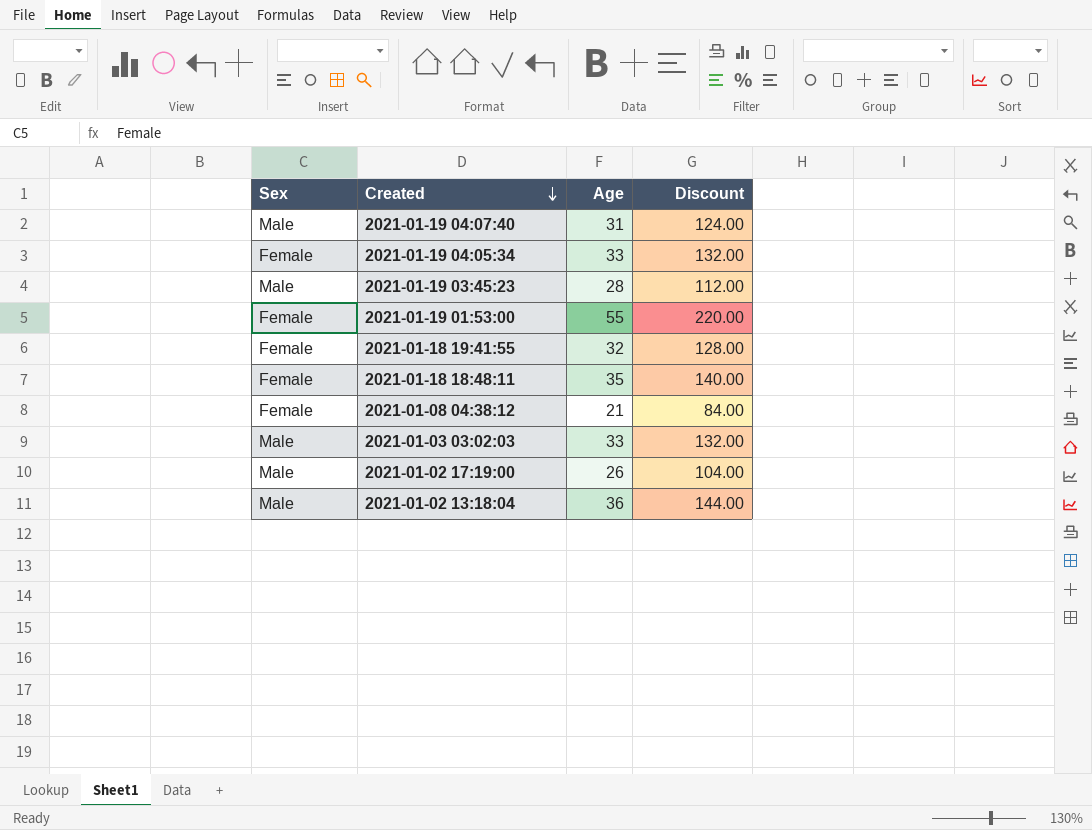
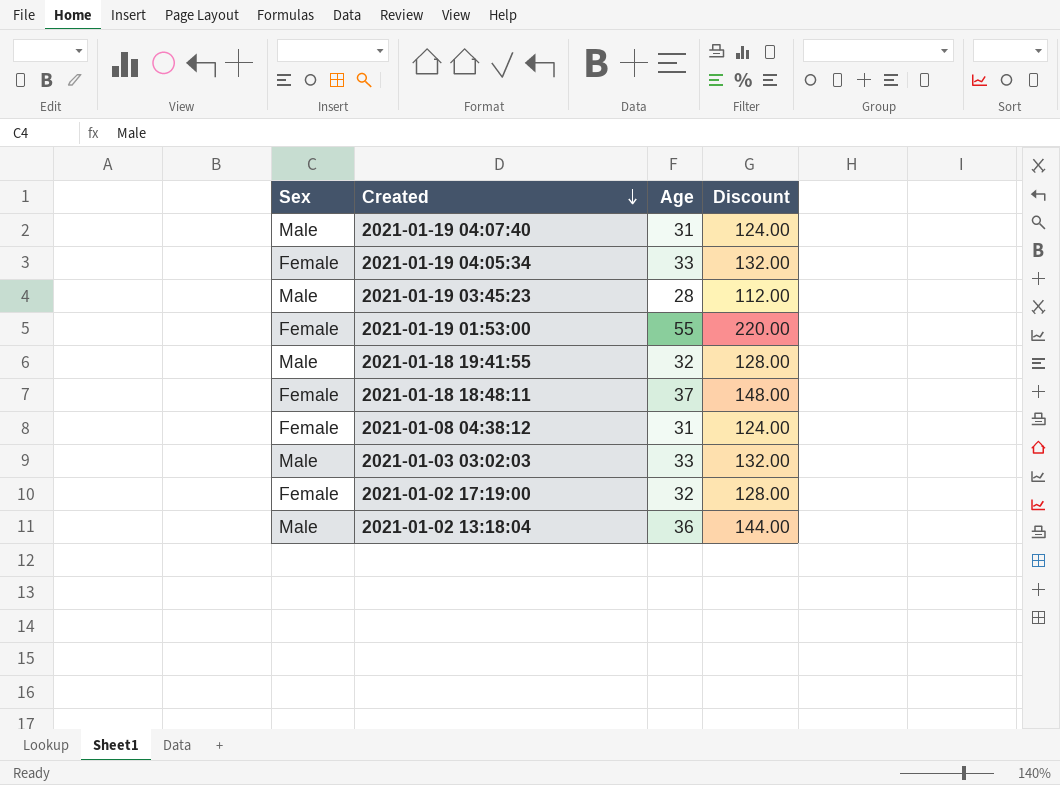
2021-01-18 19:41:55 | Sex: Female -> Male
2021-01-18 18:48:11 | Age: 35 -> 37
2021-01-18 18:48:11 | Discount: 140.00 -> 148.00
2021-01-08 04:38:12 | Age: 21 -> 31
2021-01-08 04:38:12 | Discount: 84.00 -> 124.00
2021-01-02 17:19:00 | Sex: Male -> Female
2021-01-02 17:19:00 | Age: 26 -> 32
2021-01-02 17:19:00 | Discount: 104.00 -> 128.00

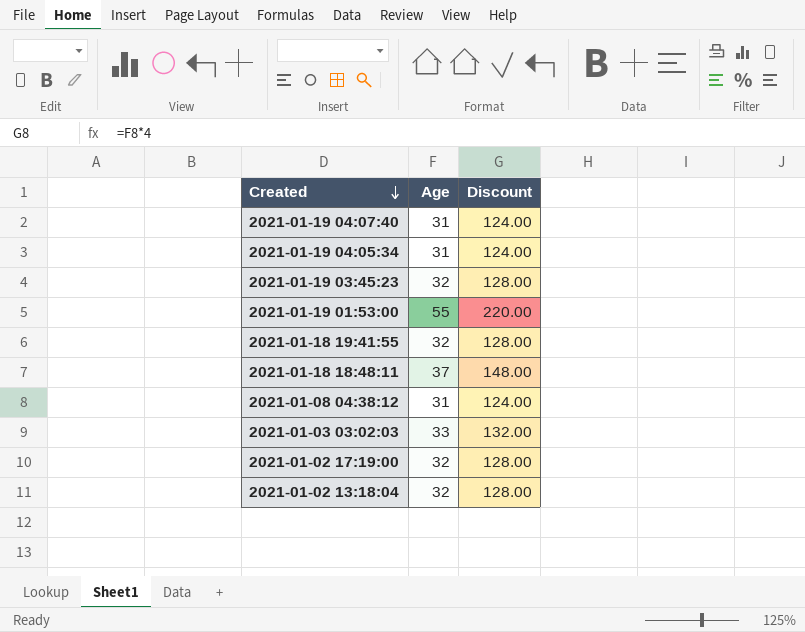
column Sex | position: 1 -> none
2021-01-19 04:05:34 | Age: 33 -> 31
2021-01-19 04:05:34 | Discount: 132.00 -> 124.00
2021-01-19 03:45:23 | Age: 28 -> 32
2021-01-19 03:45:23 | Discount: 112.00 -> 128.00
2021-01-02 13:18:04 | Age: 36 -> 32
2021-01-02 13:18:04 | Discount: 144.00 -> 128.00

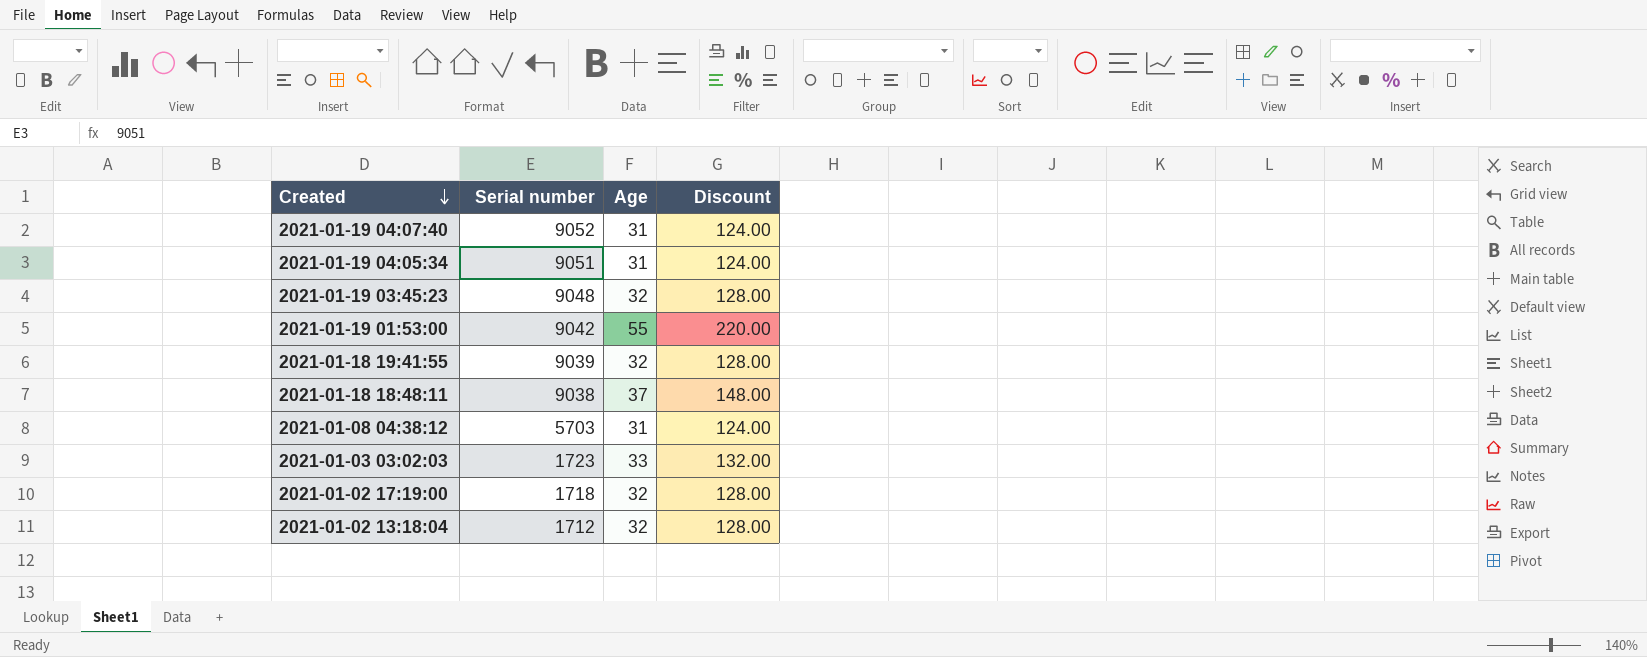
column Serial number | position: none -> 2

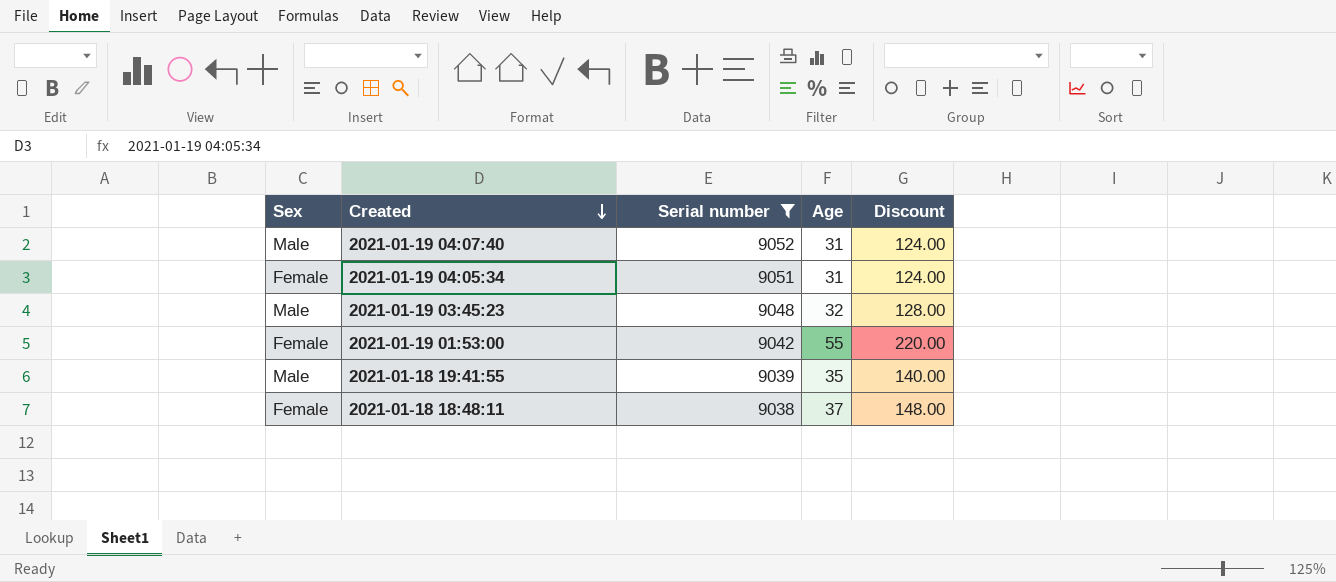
filter: none -> Serial number >= 9038
column Sex | position: none -> 1
2021-01-18 19:41:55 | Age: 32 -> 35
2021-01-18 19:41:55 | Discount: 128.00 -> 140.00

